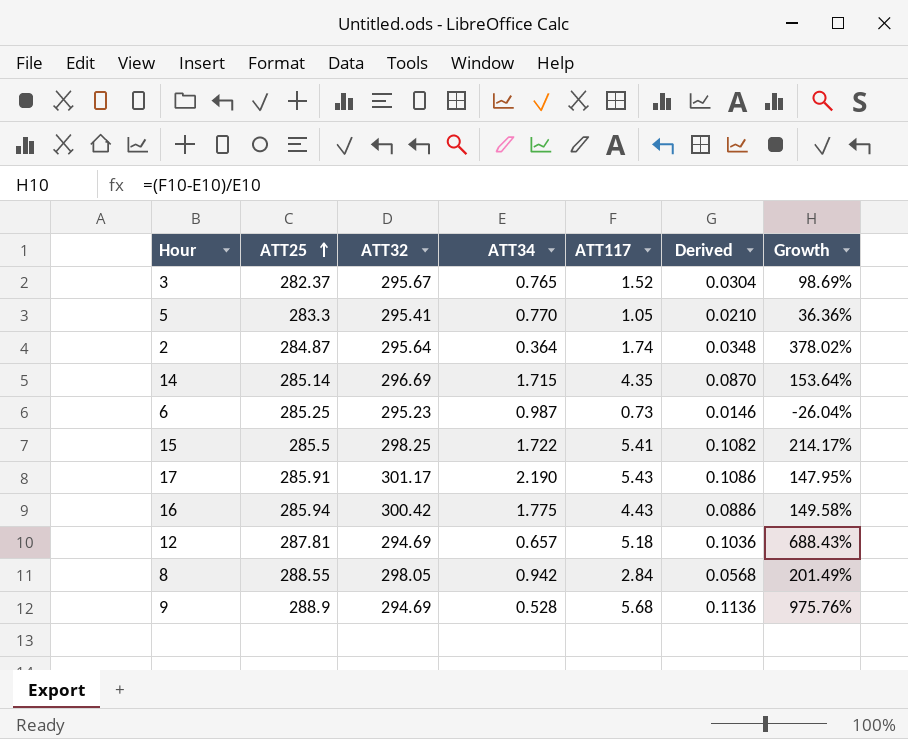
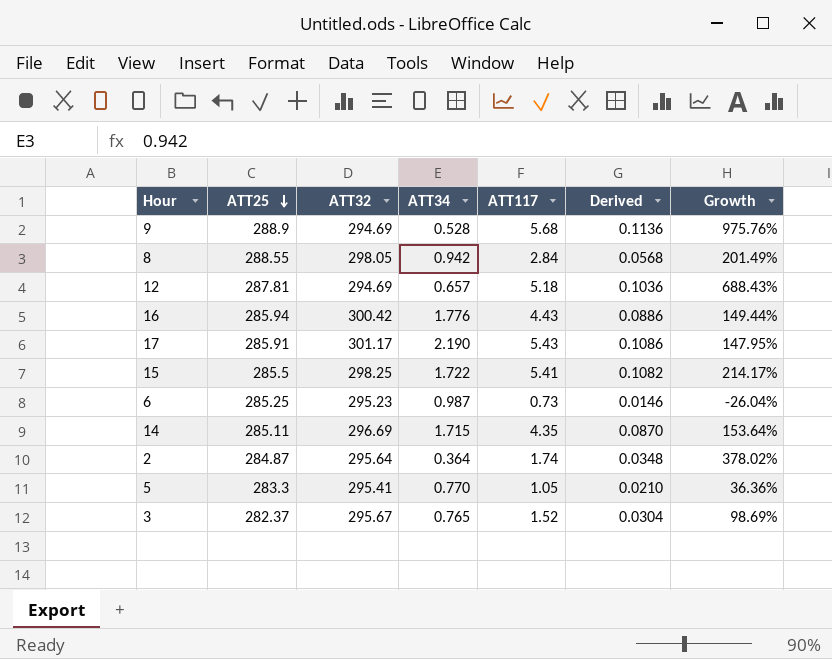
row order: ATT25 ascending -> ATT25 descending
16 | ATT34: 1.775 -> 1.776
16 | Growth: 149.58% -> 149.44%
14 | ATT25: 285.14 -> 285.11

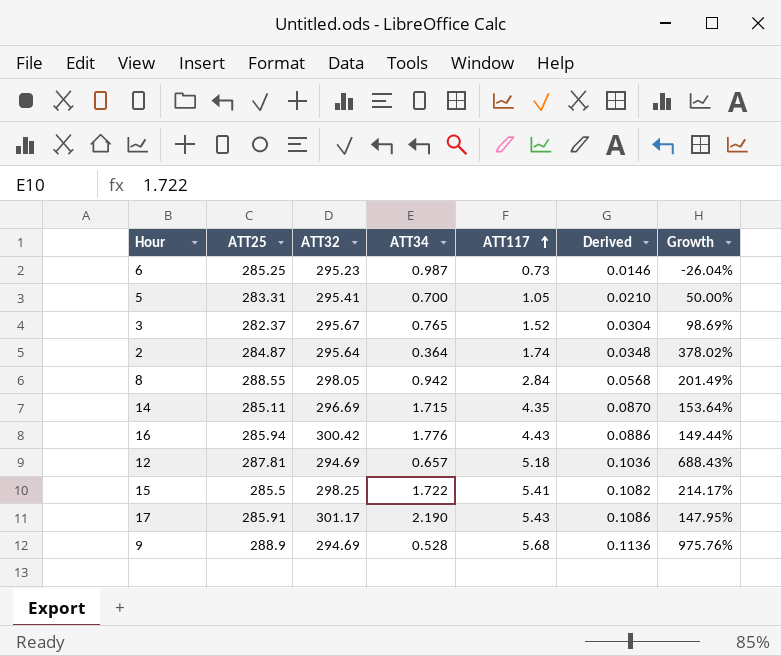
row order: ATT25 descending -> ATT117 ascending
5 | ATT25: 283.3 -> 283.31
5 | ATT34: 0.770 -> 0.700
5 | Growth: 36.36% -> 50.00%

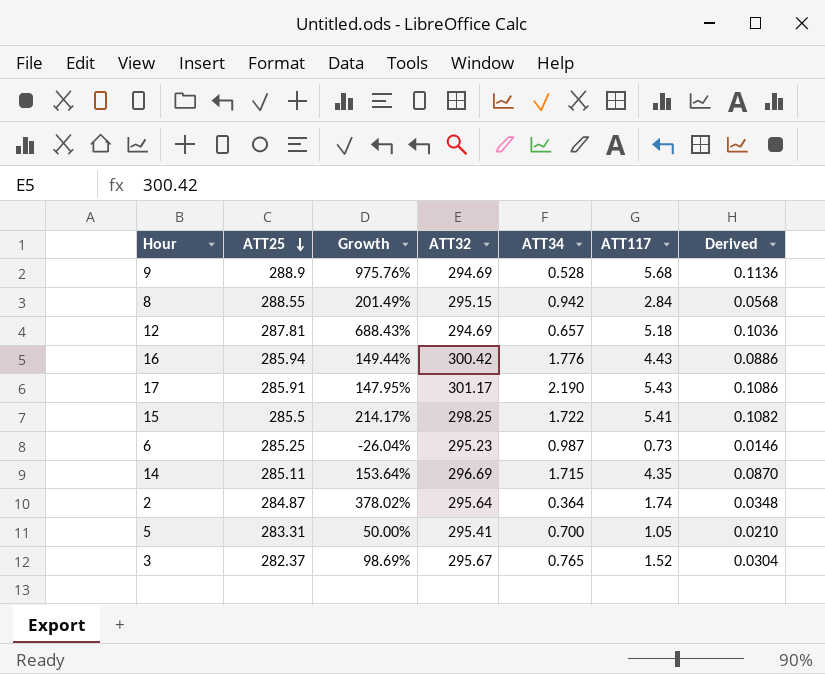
row order: ATT117 ascending -> ATT25 descending
column Growth | position: 7 -> 3
8 | ATT32: 298.05 -> 295.15

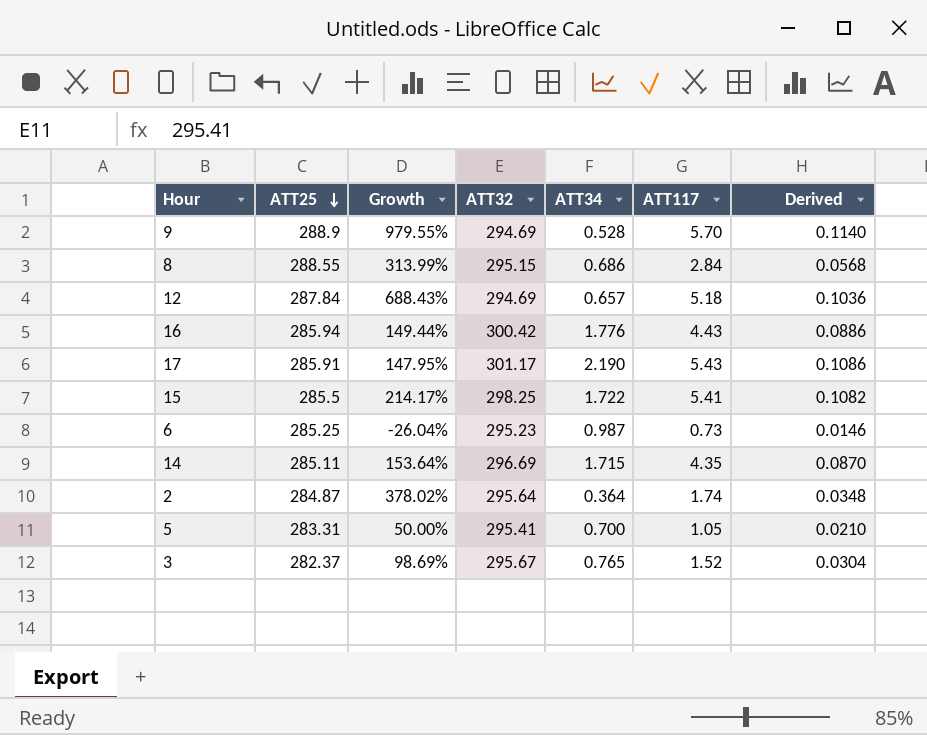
9 | Growth: 975.76% -> 979.55%
9 | ATT117: 5.68 -> 5.70
9 | Derived: 0.1136 -> 0.1140
8 | Growth: 201.49% -> 313.99%
8 | ATT34: 0.942 -> 0.686
12 | ATT25: 287.81 -> 287.84

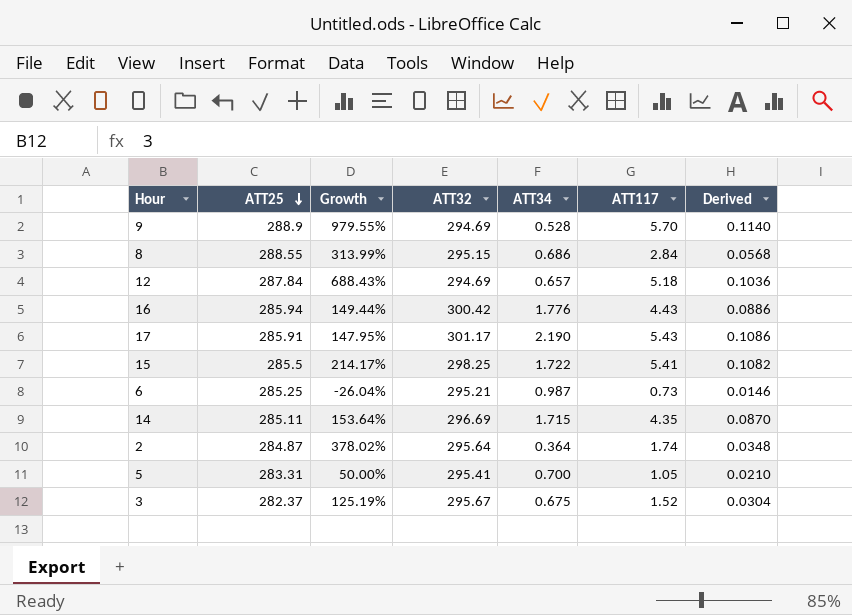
6 | ATT32: 295.23 -> 295.21
3 | Growth: 98.69% -> 125.19%
3 | ATT34: 0.765 -> 0.675

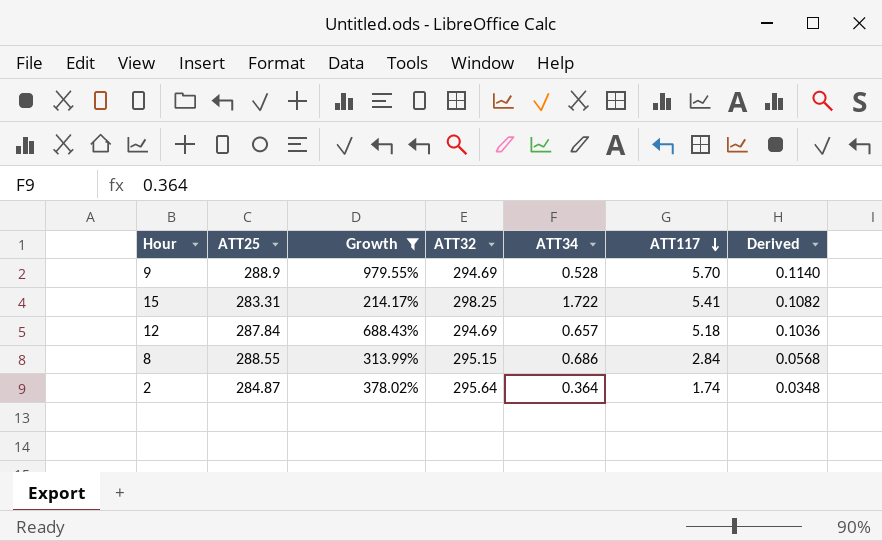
filter: none -> Growth >= 214.17%
row order: ATT25 descending -> ATT117 descending
15 | ATT25: 285.5 -> 283.31

